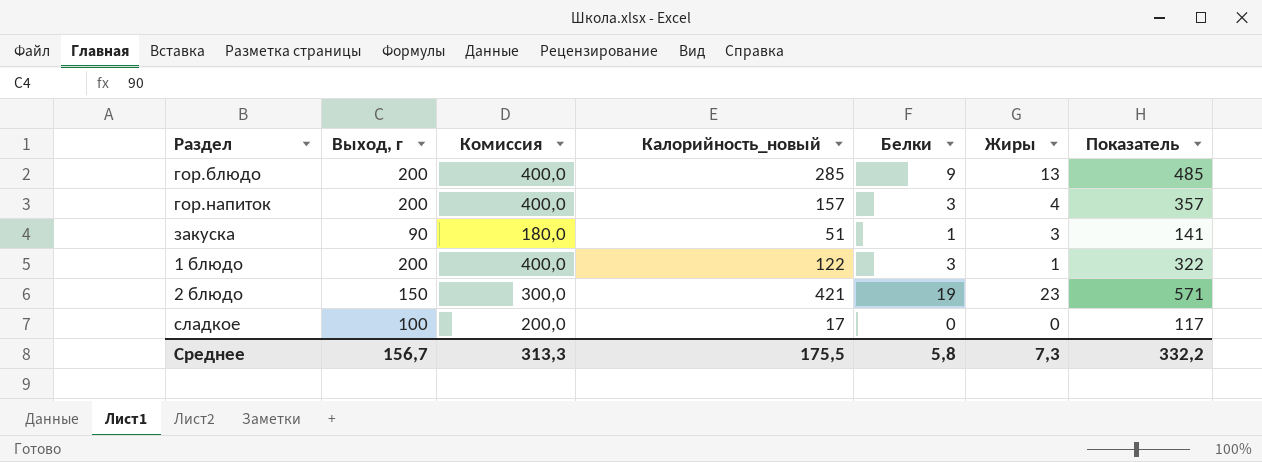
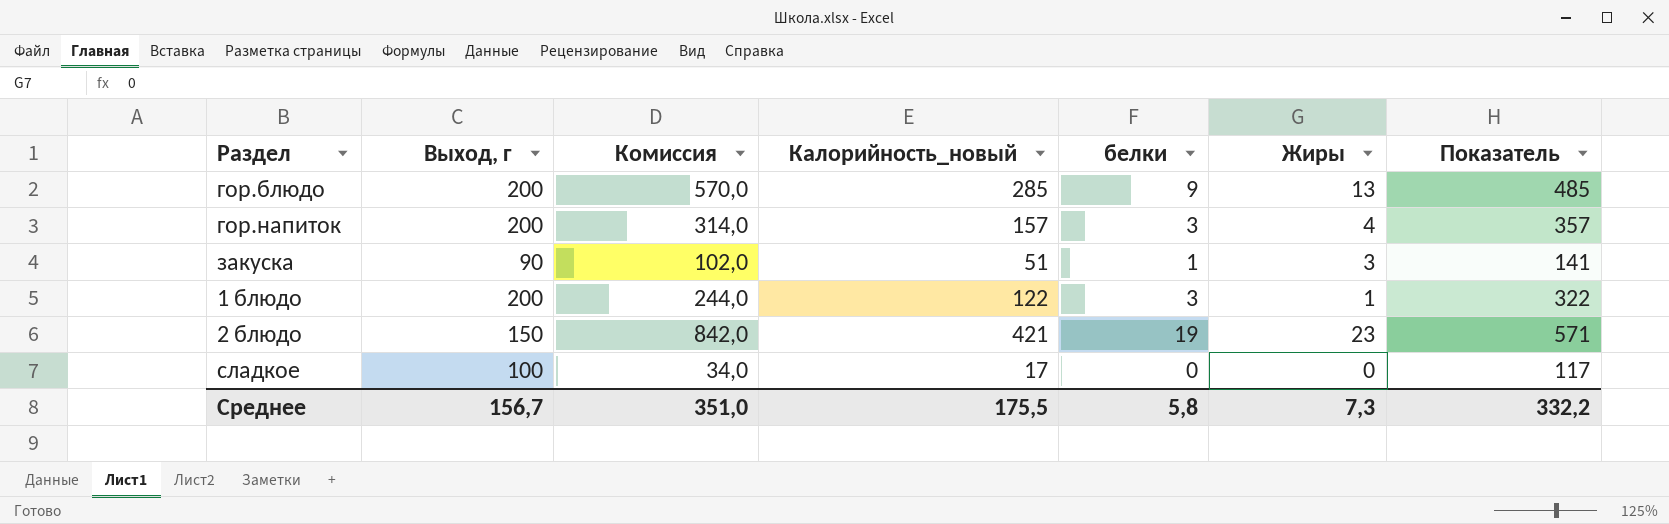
column Комиссия | formula: [Выход, г] * 2 -> [Калорийность_новый] * 2
column name: Белки -> белки
Среднее | Комиссия: 313,3 -> 351,0

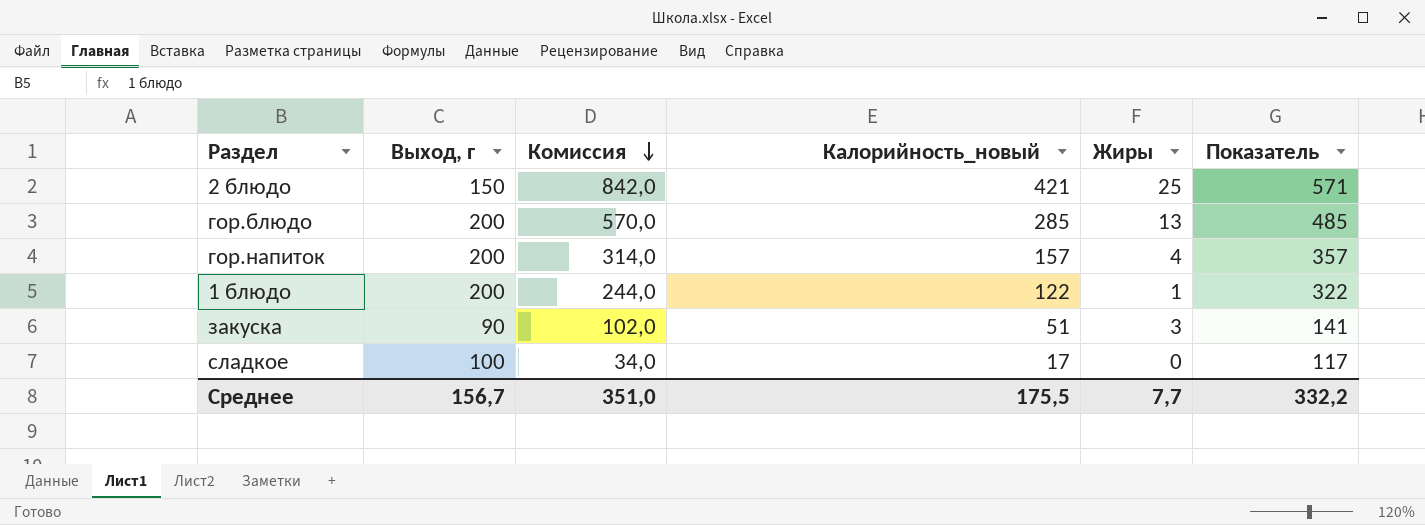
row order: none -> Комиссия descending
column белки | position: 5 -> none
2 блюдо | Жиры: 23 -> 25
Среднее | Жиры: 7,3 -> 7,7

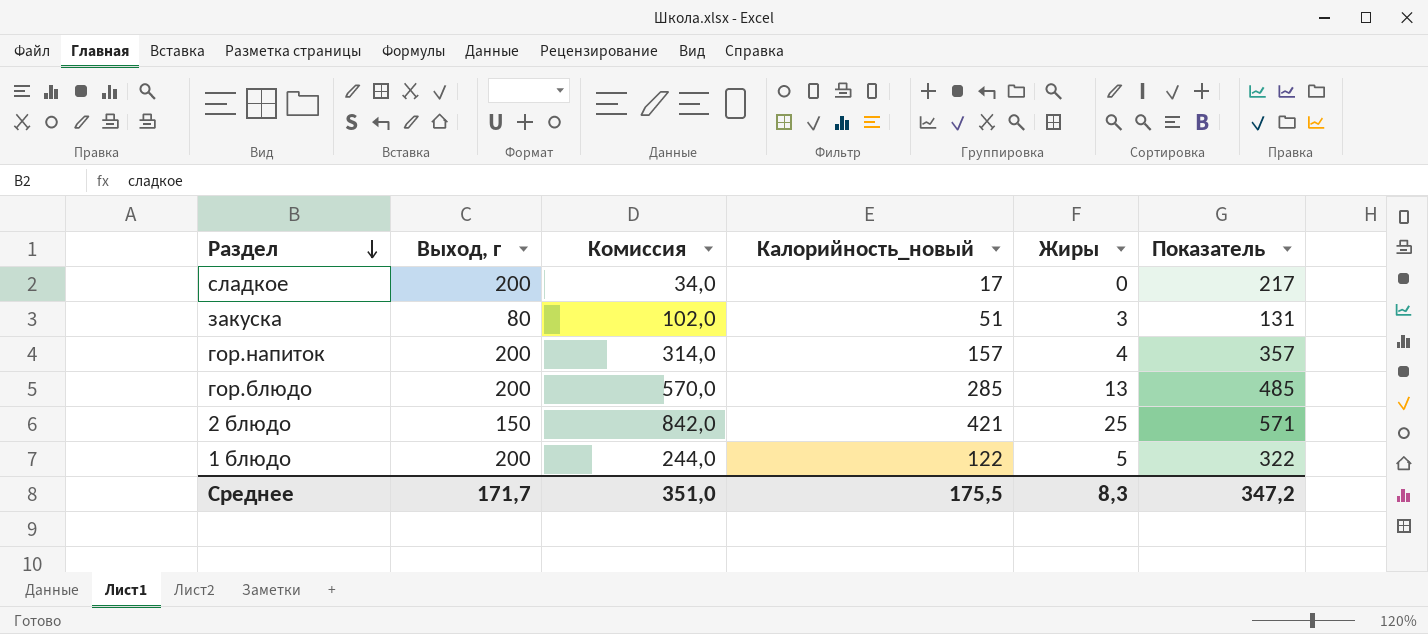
row order: Комиссия descending -> Раздел descending
сладкое | Выход, г: 100 -> 200
сладкое | Показатель: 117 -> 217
закуска | Выход, г: 90 -> 80
закуска | Показатель: 141 -> 131
1 блюдо | Жиры: 1 -> 5
Среднее | Выход, г: 156,7 -> 171,7
Среднее | Жиры: 7,7 -> 8,3
Среднее | Показатель: 332,2 -> 347,2

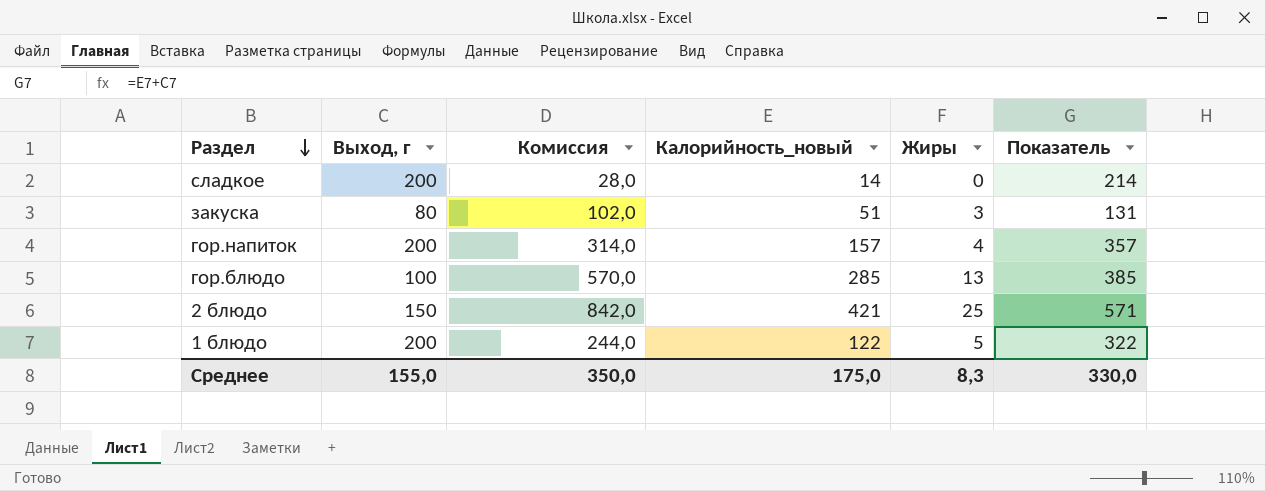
сладкое | Комиссия: 34,0 -> 28,0
сладкое | Калорийность_новый: 17 -> 14
сладкое | Показатель: 217 -> 214
гор.блюдо | Выход, г: 200 -> 100
гор.блюдо | Показатель: 485 -> 385
Среднее | Выход, г: 171,7 -> 155,0
Среднее | Комиссия: 351,0 -> 350,0
Среднее | Калорийность_новый: 175,5 -> 175,0
Среднее | Показатель: 347,2 -> 330,0

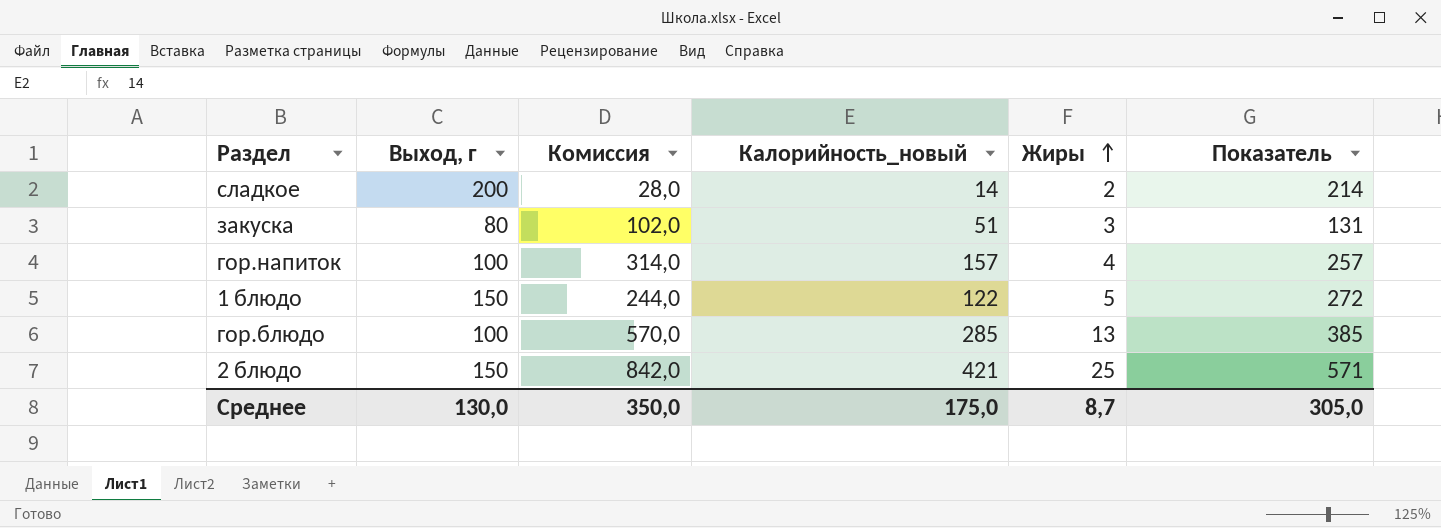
row order: Раздел descending -> Жиры ascending
сладкое | Жиры: 0 -> 2
гор.напиток | Выход, г: 200 -> 100
гор.напиток | Показатель: 357 -> 257
1 блюдо | Выход, г: 200 -> 150
1 блюдо | Показатель: 322 -> 272
Среднее | Выход, г: 155,0 -> 130,0
Среднее | Жиры: 8,3 -> 8,7
Среднее | Показатель: 330,0 -> 305,0

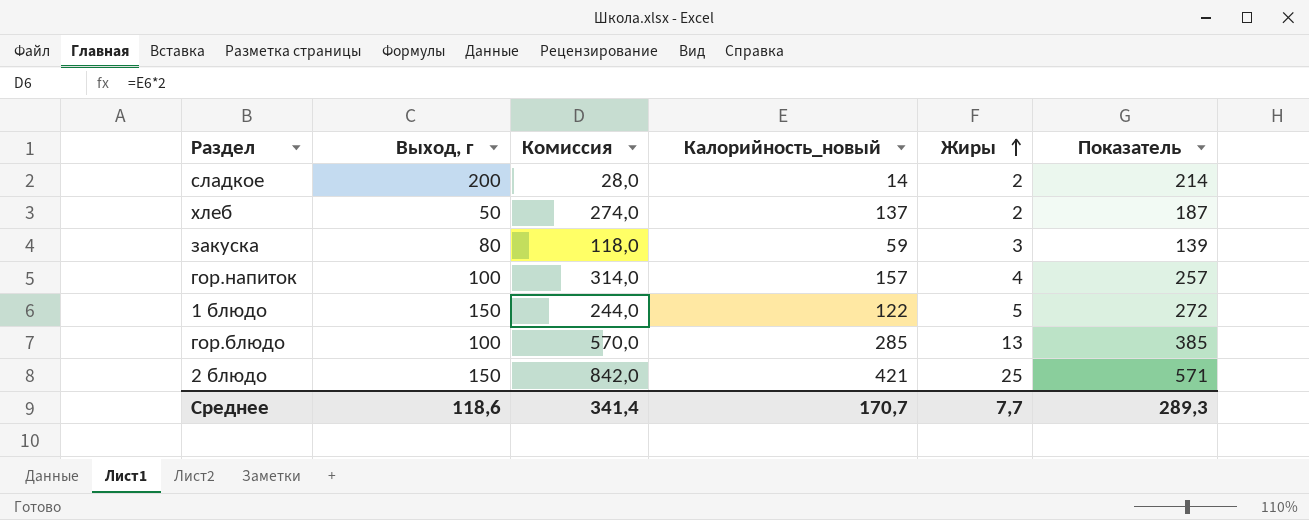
row хлеб: none -> 50 | 274,0 | 137 | 2 | 187
закуска | Комиссия: 102,0 -> 118,0
закуска | Калорийность_новый: 51 -> 59
закуска | Показатель: 131 -> 139
Среднее | Выход, г: 130,0 -> 118,6
Среднее | Комиссия: 350,0 -> 341,4
Среднее | Калорийность_новый: 175,0 -> 170,7
Среднее | Жиры: 8,7 -> 7,7
Среднее | Показатель: 305,0 -> 289,3

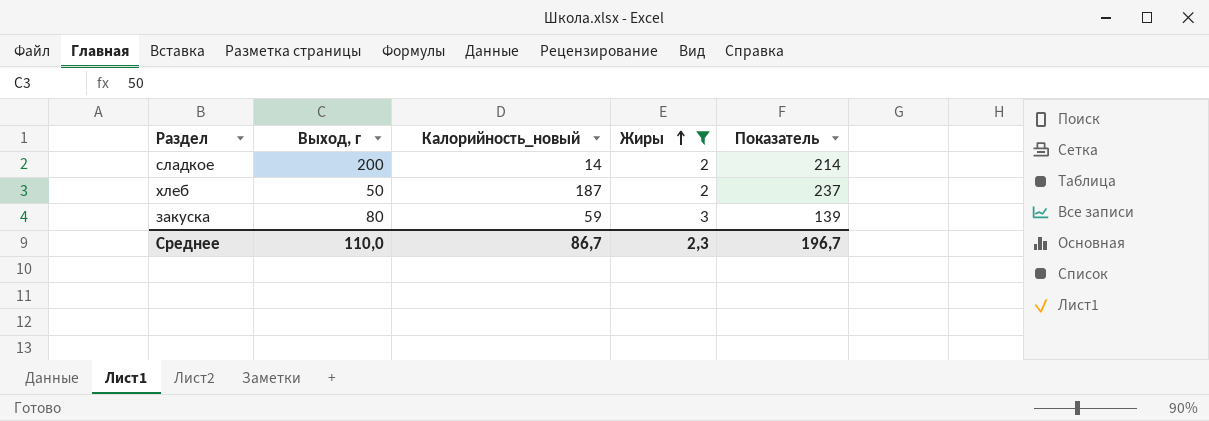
filter: none -> Жиры <= 3
column Комиссия | formula: [Калорийность_новый] * 2 -> none
хлеб | Калорийность_новый: 137 -> 187
хлеб | Показатель: 187 -> 237
Среднее | Выход, г: 118,6 -> 110,0
Среднее | Калорийность_новый: 170,7 -> 86,7
Среднее | Жиры: 7,7 -> 2,3
Среднее | Показатель: 289,3 -> 196,7

